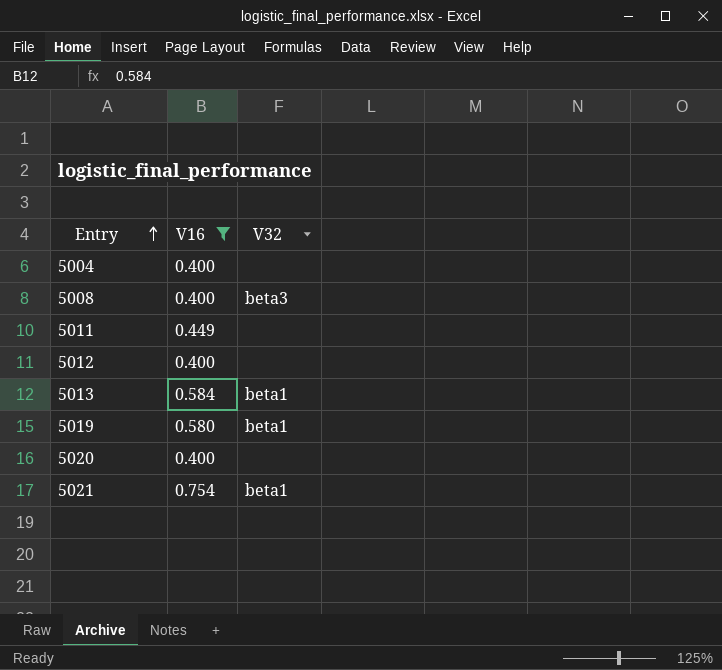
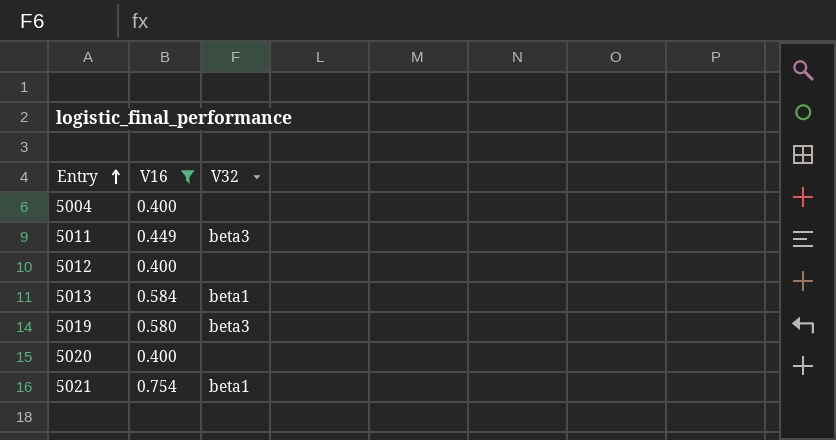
row 5008: 0.400 | beta3 -> none
5011 | V32: none -> beta3
5019 | V32: beta1 -> beta3

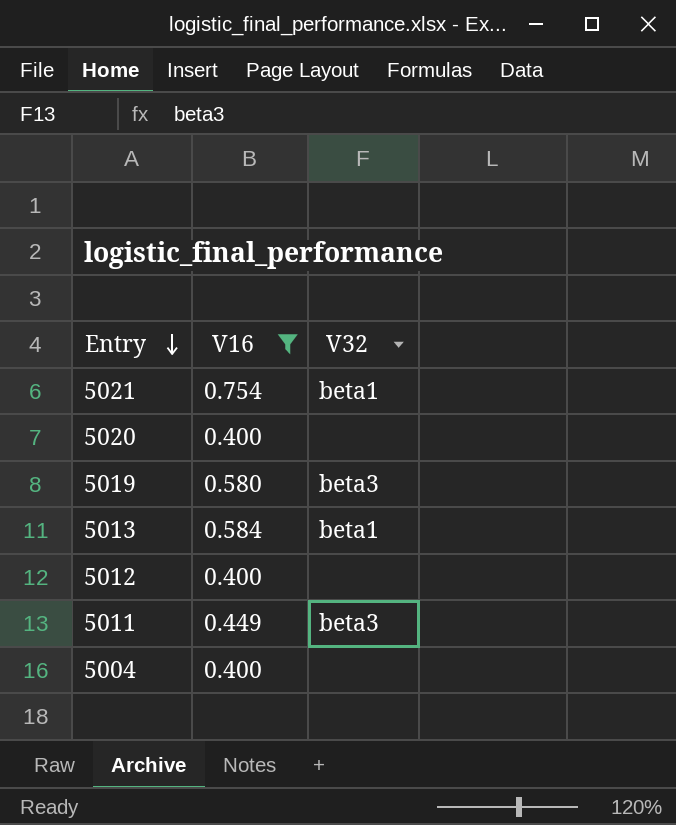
row order: Entry ascending -> Entry descending

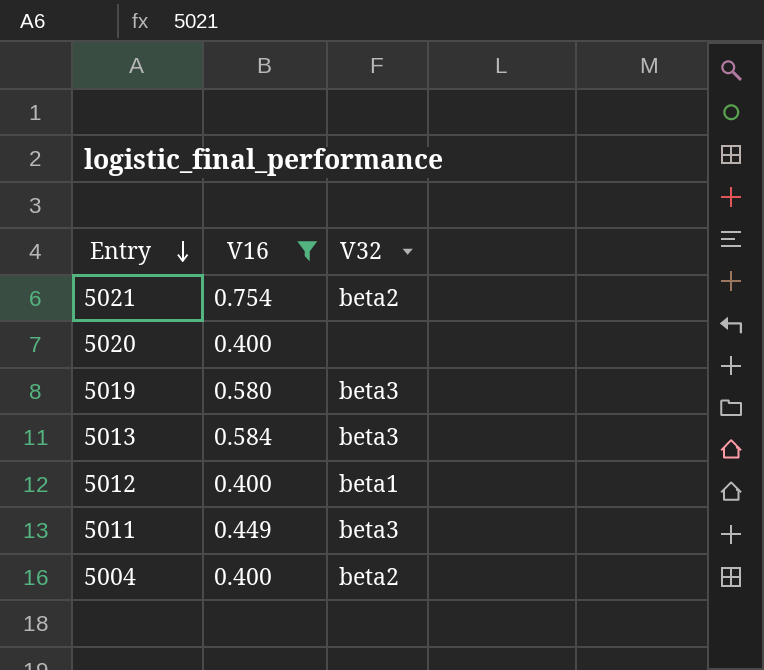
5021 | V32: beta1 -> beta2
5013 | V32: beta1 -> beta3
5012 | V32: none -> beta1
5004 | V32: none -> beta2

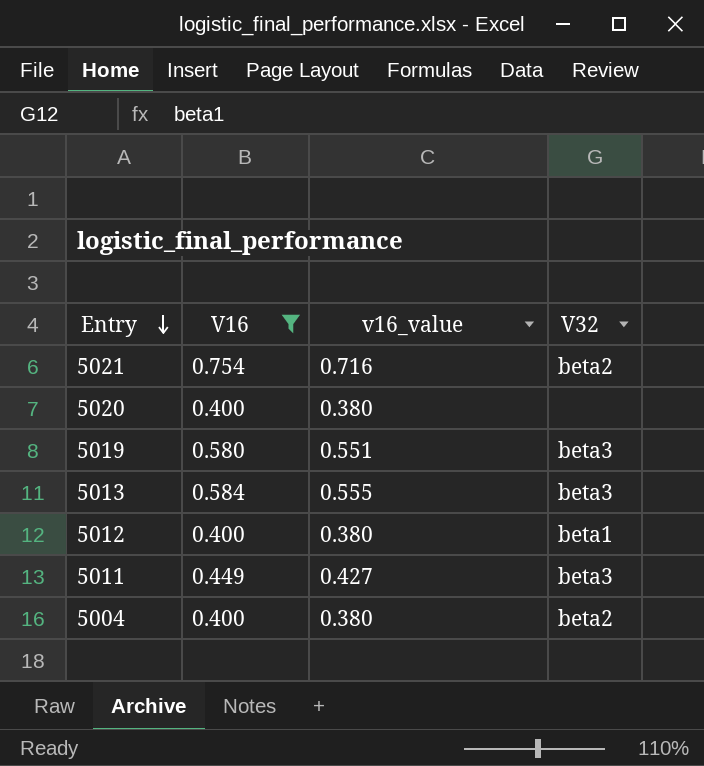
column v16_value | formula: none -> [V16] * 0.95

